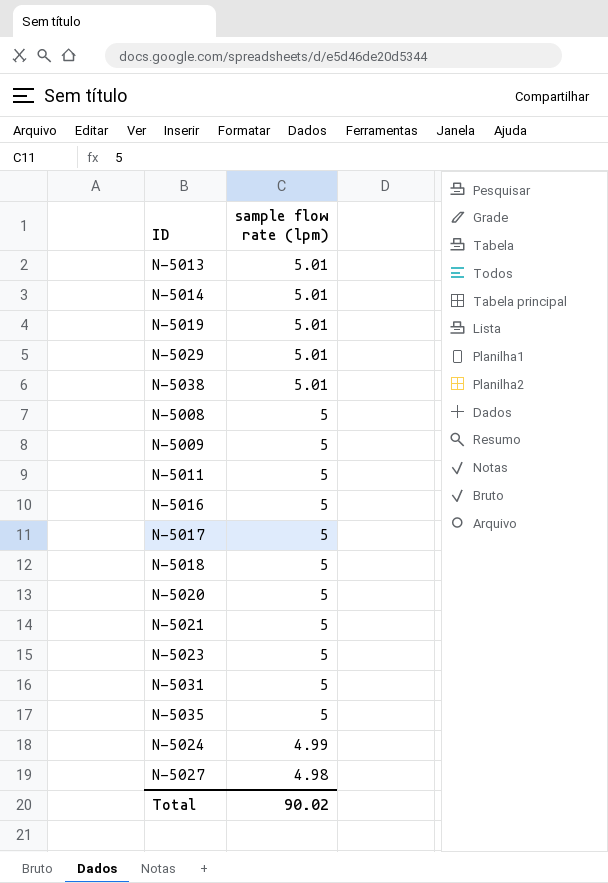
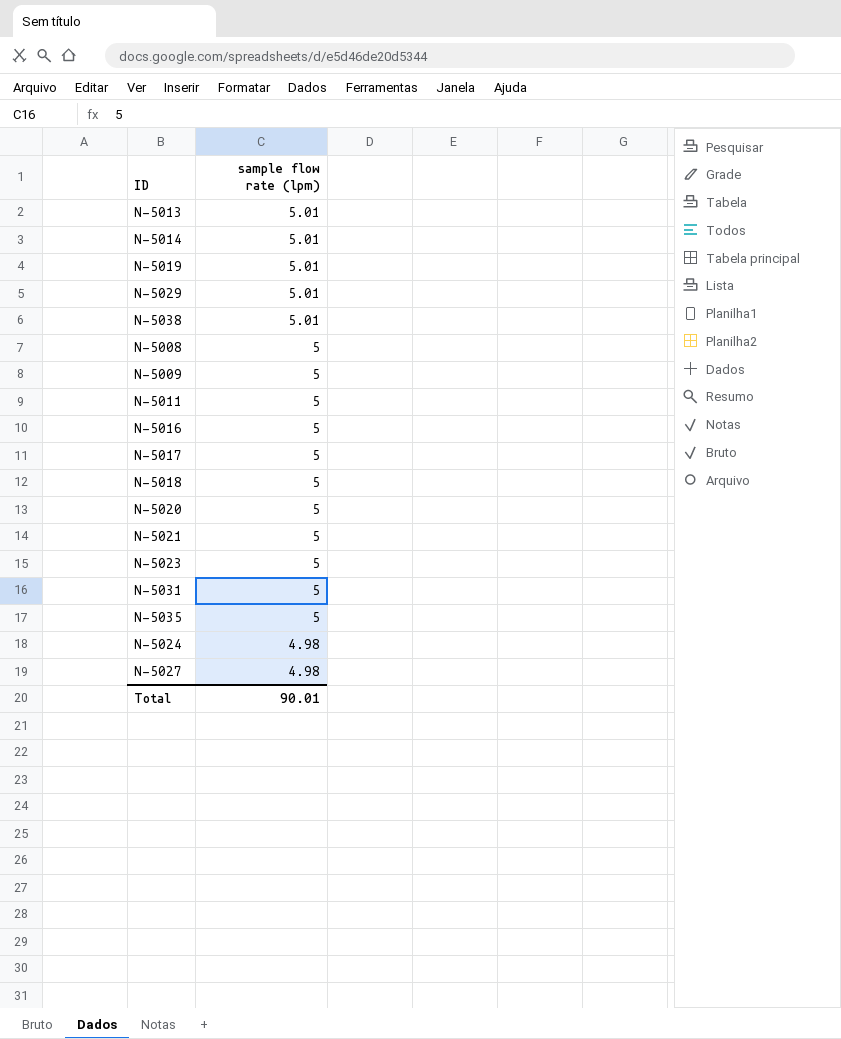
N-5024 | sample flow rate (lpm): 4.99 -> 4.98
Total | sample flow rate (lpm): 90.02 -> 90.01

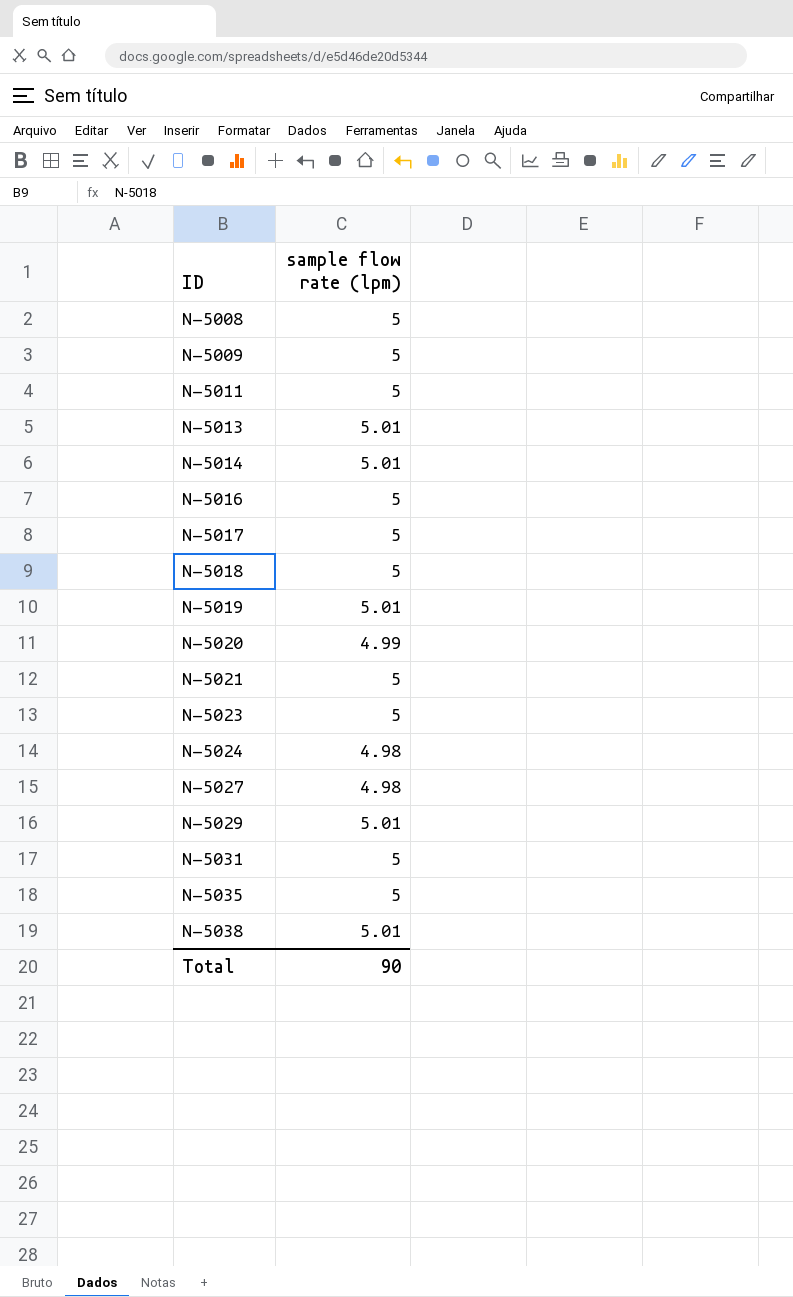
row order: sample flow rate (lpm) descending -> ID ascending
N-5020 | sample flow rate (lpm): 5 -> 4.99
Total | sample flow rate (lpm): 90.01 -> 90

